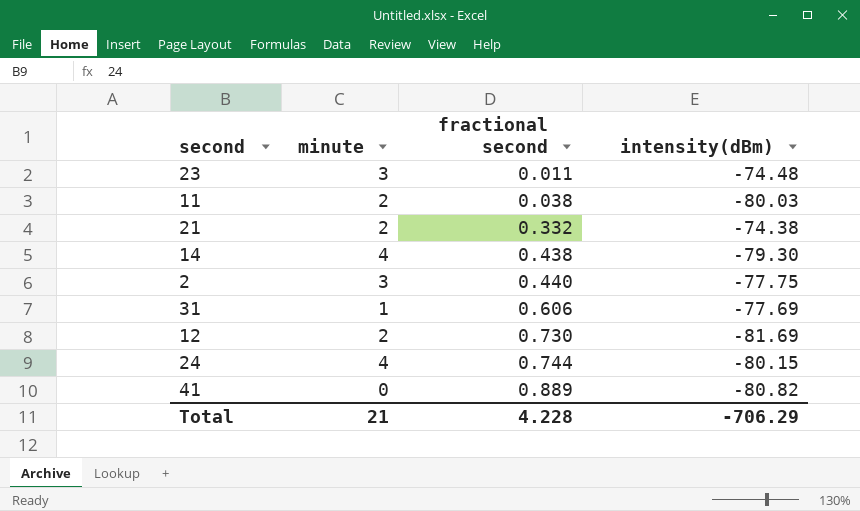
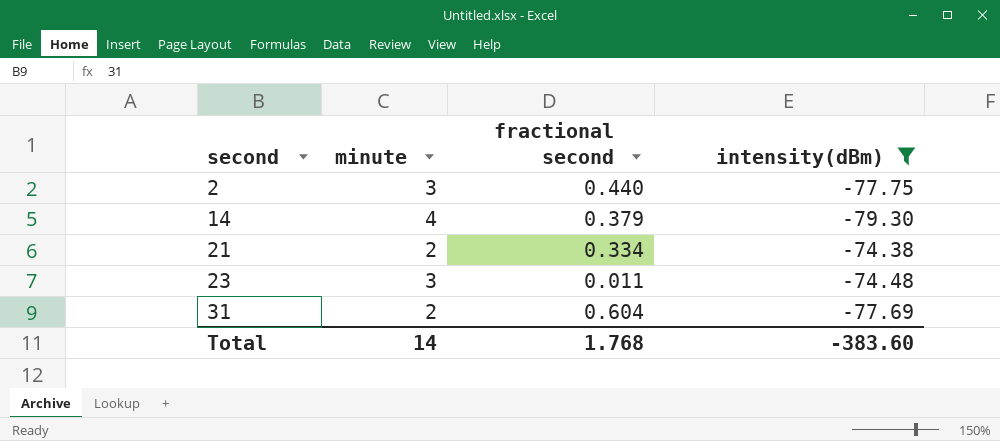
filter: none -> intensity(dBm) >= -79.30
row order: fractional second ascending -> second ascending
14 | fractional second: 0.438 -> 0.379
21 | fractional second: 0.332 -> 0.334
31 | minute: 1 -> 2
31 | fractional second: 0.606 -> 0.604
Total | minute: 21 -> 14
Total | fractional second: 4.228 -> 1.768
Total | intensity(dBm): -706.29 -> -383.60

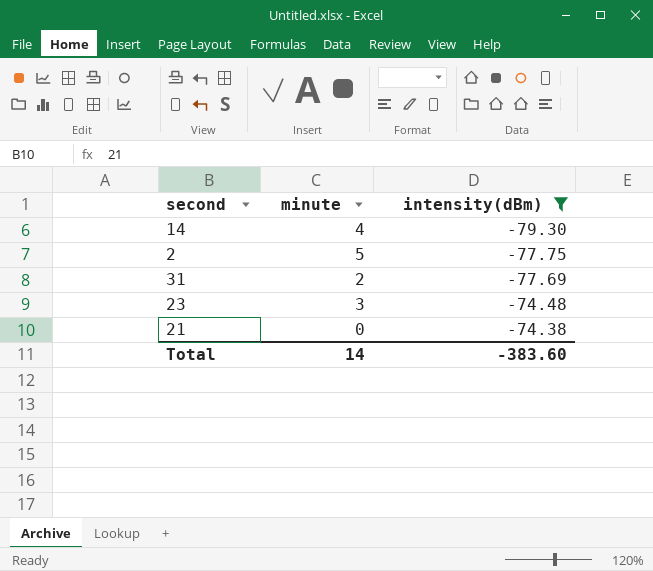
row order: second ascending -> intensity(dBm) ascending
column fractional second | position: 3 -> none
2 | minute: 3 -> 5
21 | minute: 2 -> 0

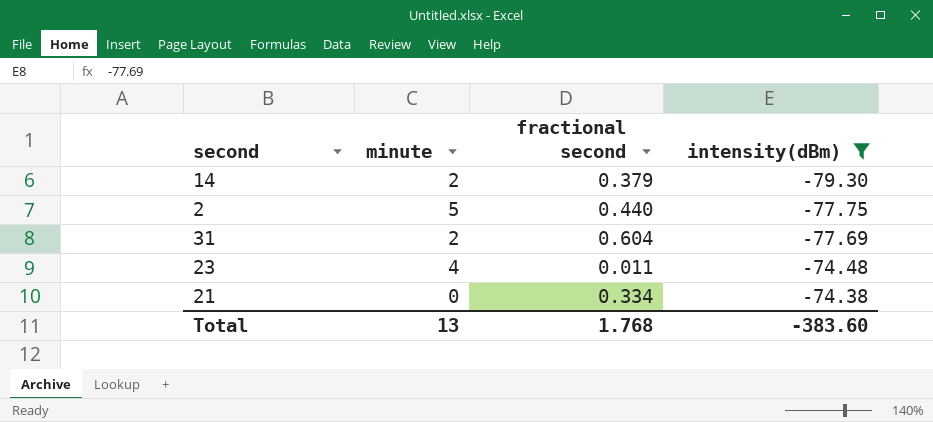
column fractional second | position: none -> 3
14 | minute: 4 -> 2
23 | minute: 3 -> 4
Total | minute: 14 -> 13

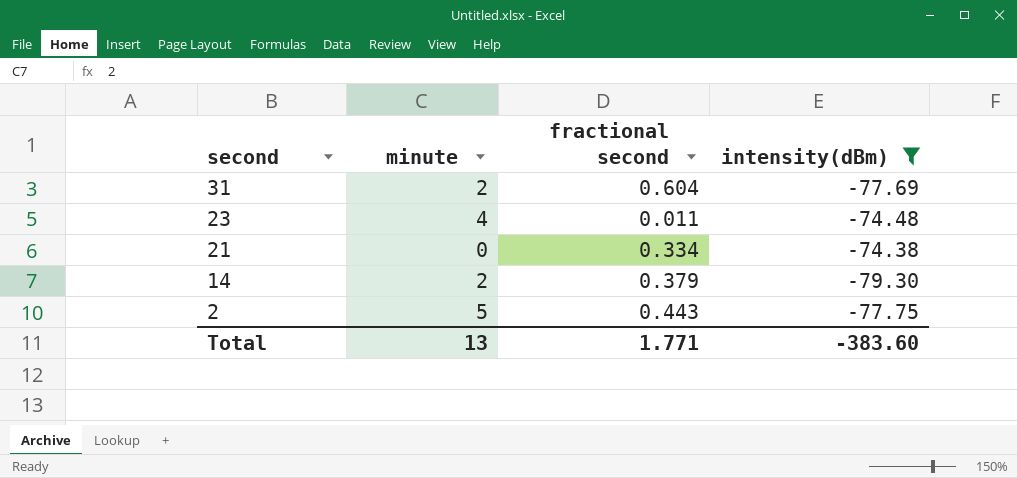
row order: intensity(dBm) ascending -> second descending
2 | fractional second: 0.440 -> 0.443
Total | fractional second: 1.768 -> 1.771

